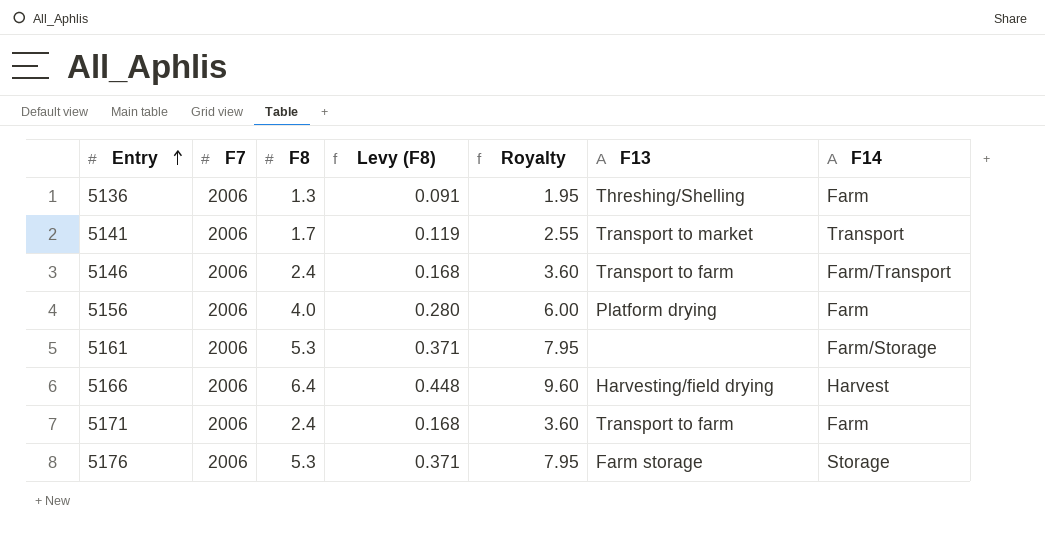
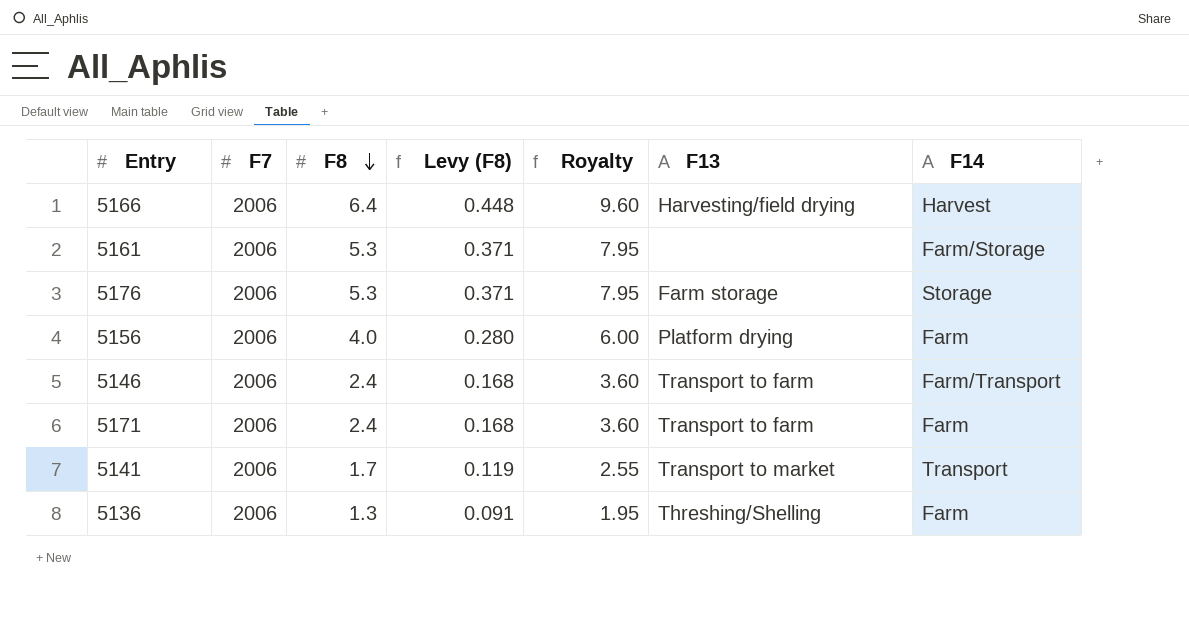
row order: Entry ascending -> F8 descending

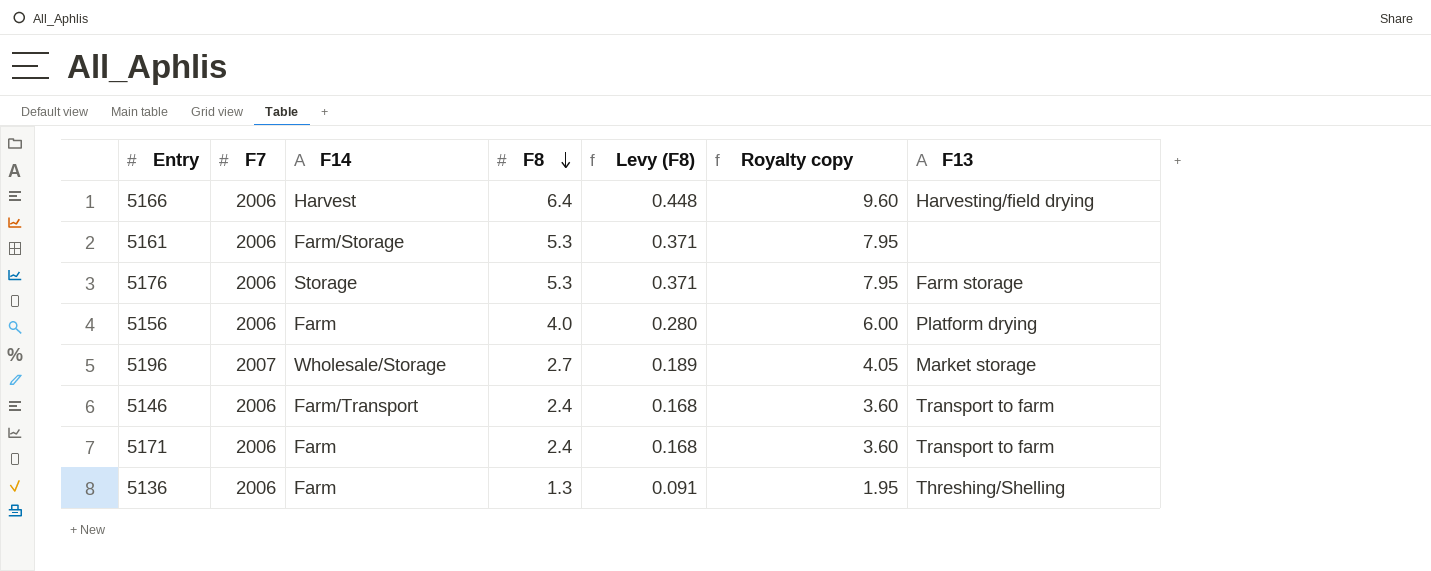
column F14 | position: 7 -> 3
column name: Royalty -> Royalty copy
row 5141: 2006 | 1.7 | 0.119 | 2.55 | Transport to market | Transport -> none
row 5196: none -> 2007 | Wholesale/Storage | 2.7 | 0.189 | 4.05 | Market storage

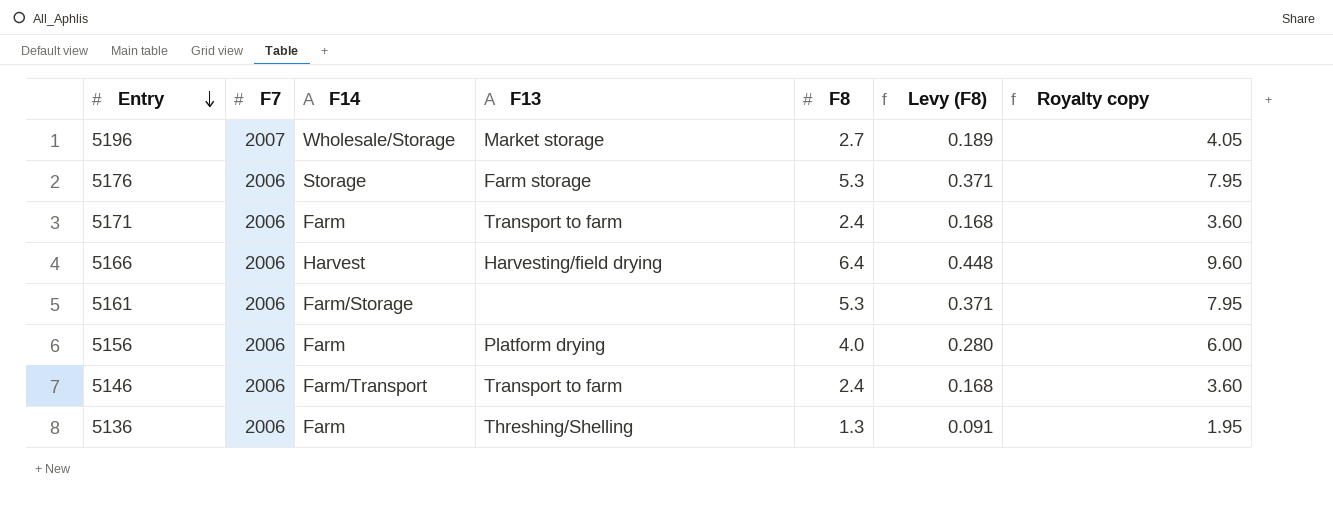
row order: F8 descending -> Entry descending
column F13 | position: 7 -> 4

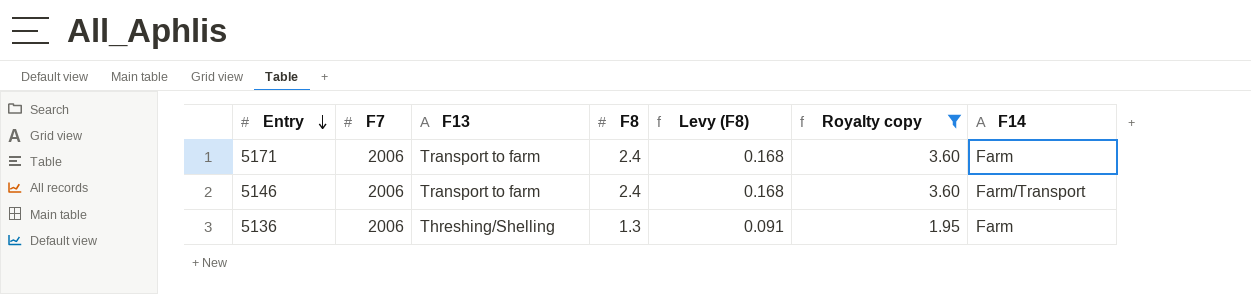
filter: none -> Royalty copy <= 3.60
column F14 | position: 3 -> 7

